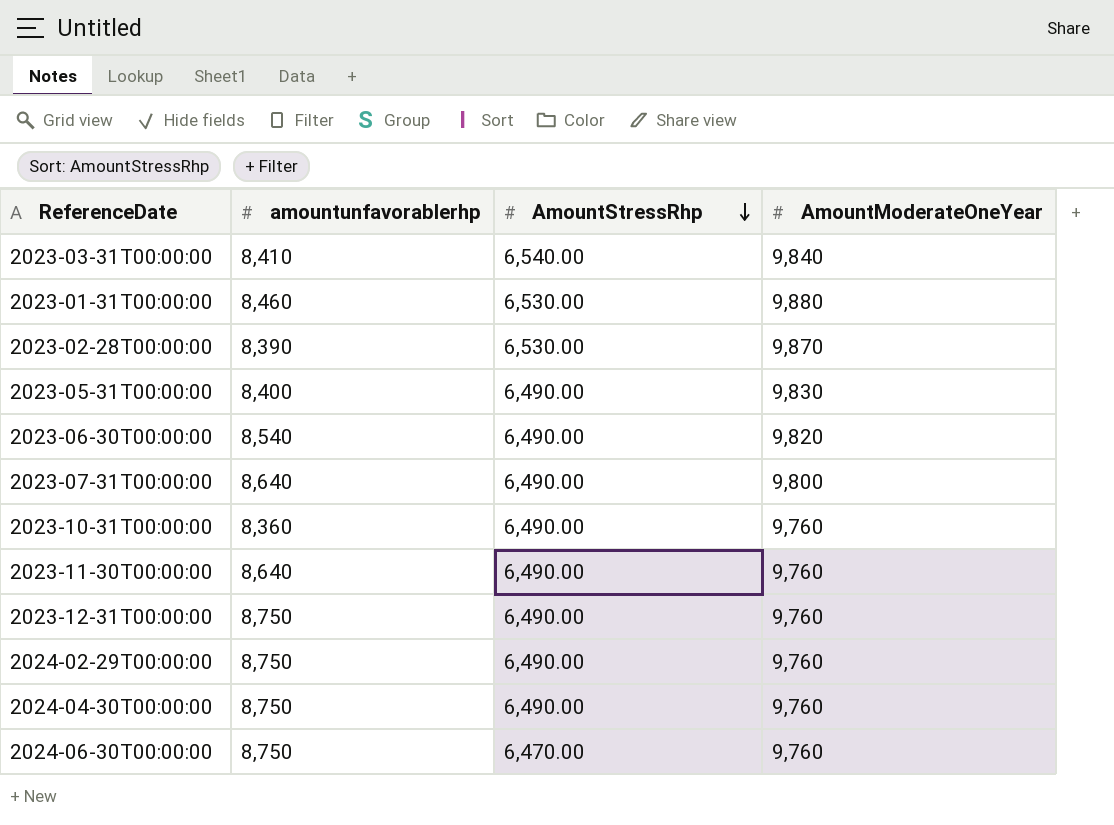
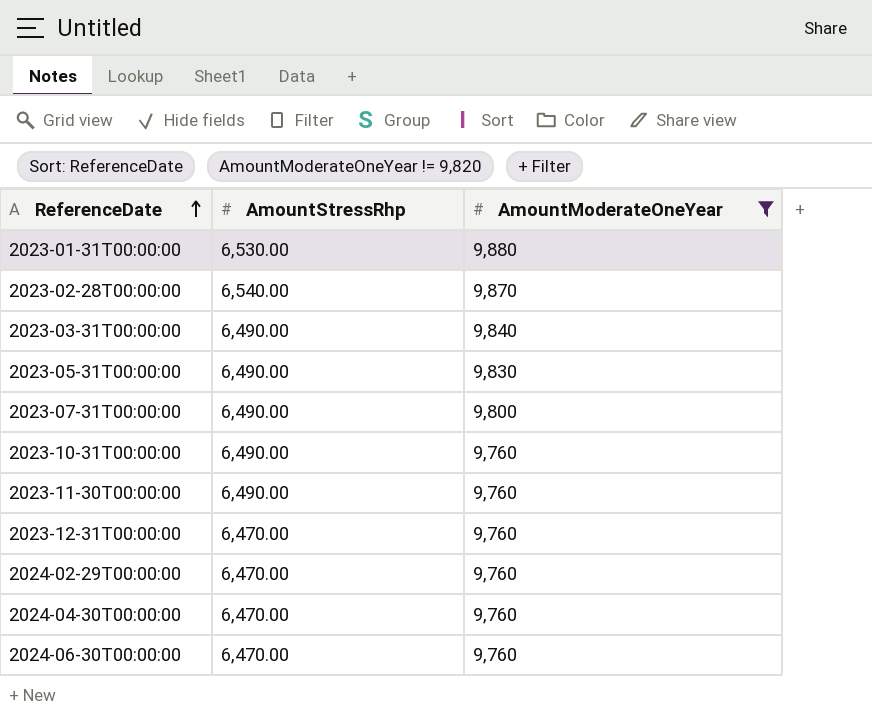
filter: none -> AmountModerateOneYear != 9,820
row order: AmountStressRhp descending -> ReferenceDate ascending
column amountunfavorablerhp | position: 2 -> none
2023-02-28T00:00:00 | AmountStressRhp: 6,530.00 -> 6,540.00
2023-03-31T00:00:00 | AmountStressRhp: 6,540.00 -> 6,490.00
2023-12-31T00:00:00 | AmountStressRhp: 6,490.00 -> 6,470.00
2024-02-29T00:00:00 | AmountStressRhp: 6,490.00 -> 6,470.00
2024-04-30T00:00:00 | AmountStressRhp: 6,490.00 -> 6,470.00

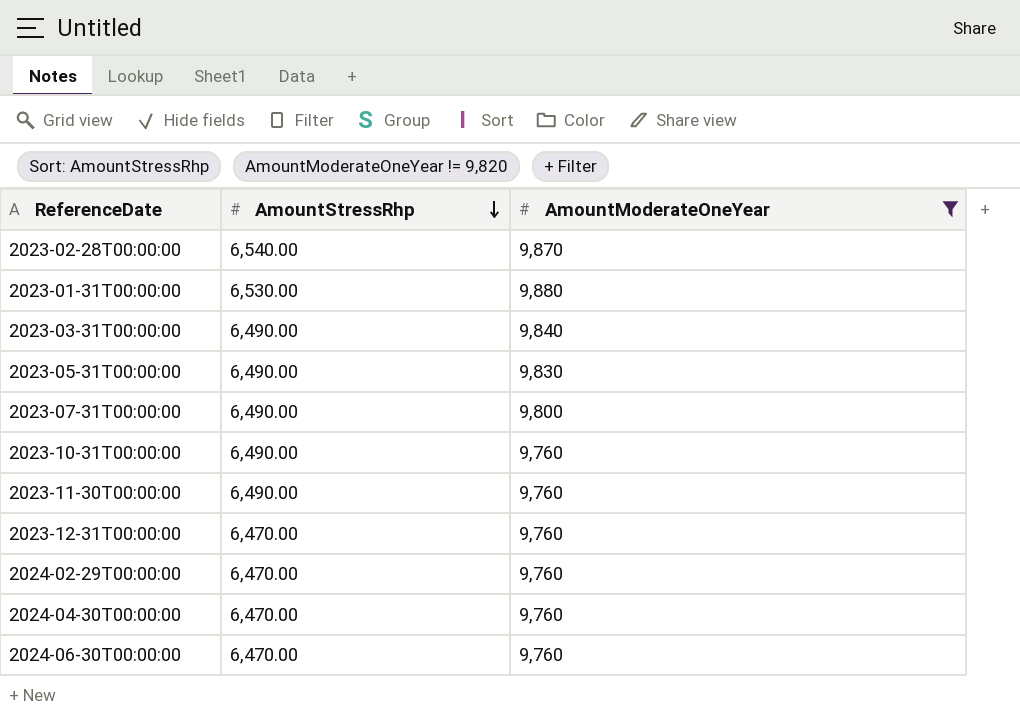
row order: ReferenceDate ascending -> AmountStressRhp descending

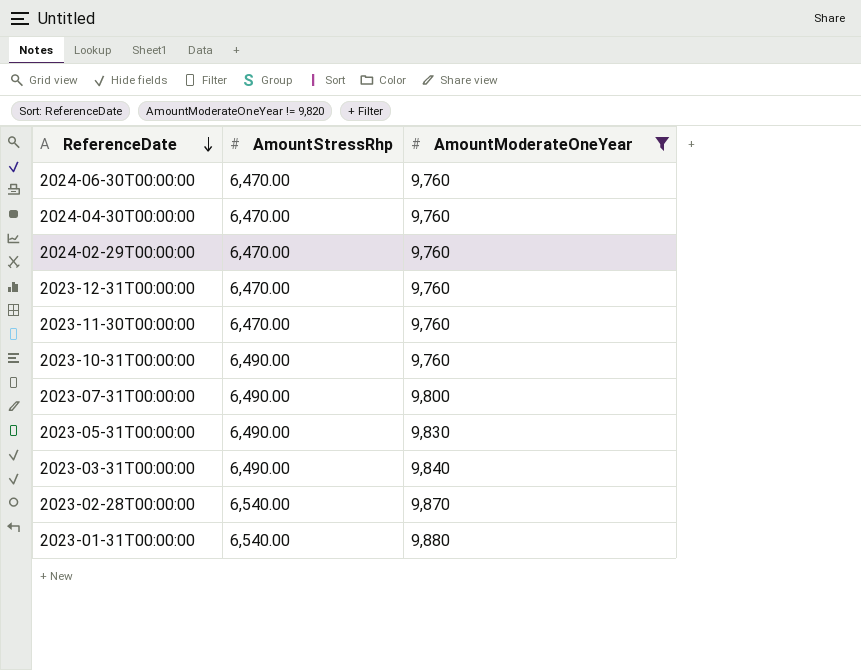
row order: AmountStressRhp descending -> ReferenceDate descending
2023-11-30T00:00:00 | AmountStressRhp: 6,490.00 -> 6,470.00
2023-01-31T00:00:00 | AmountStressRhp: 6,530.00 -> 6,540.00

